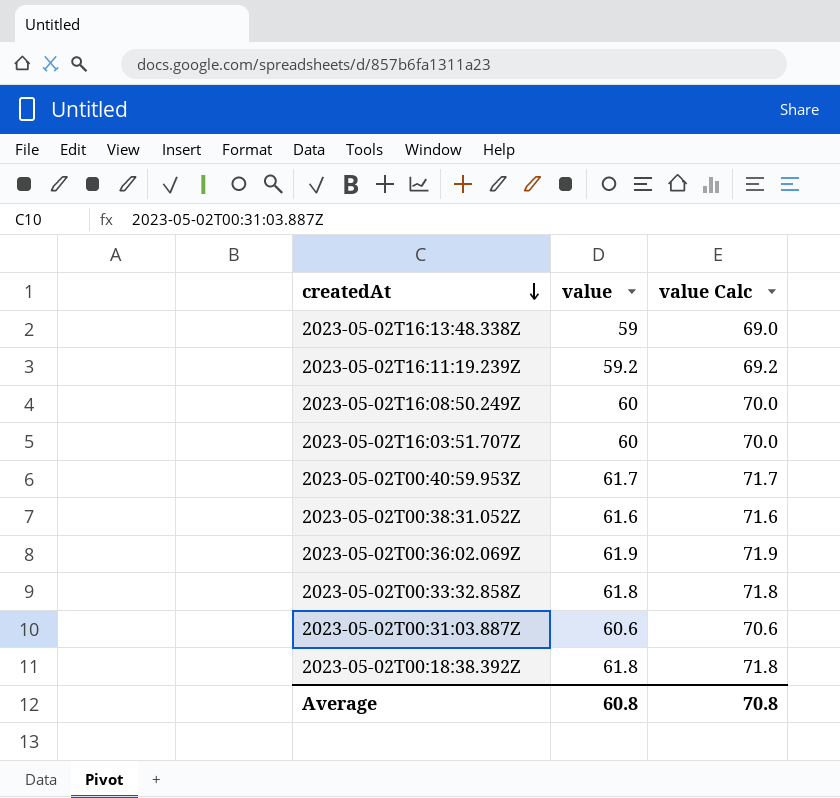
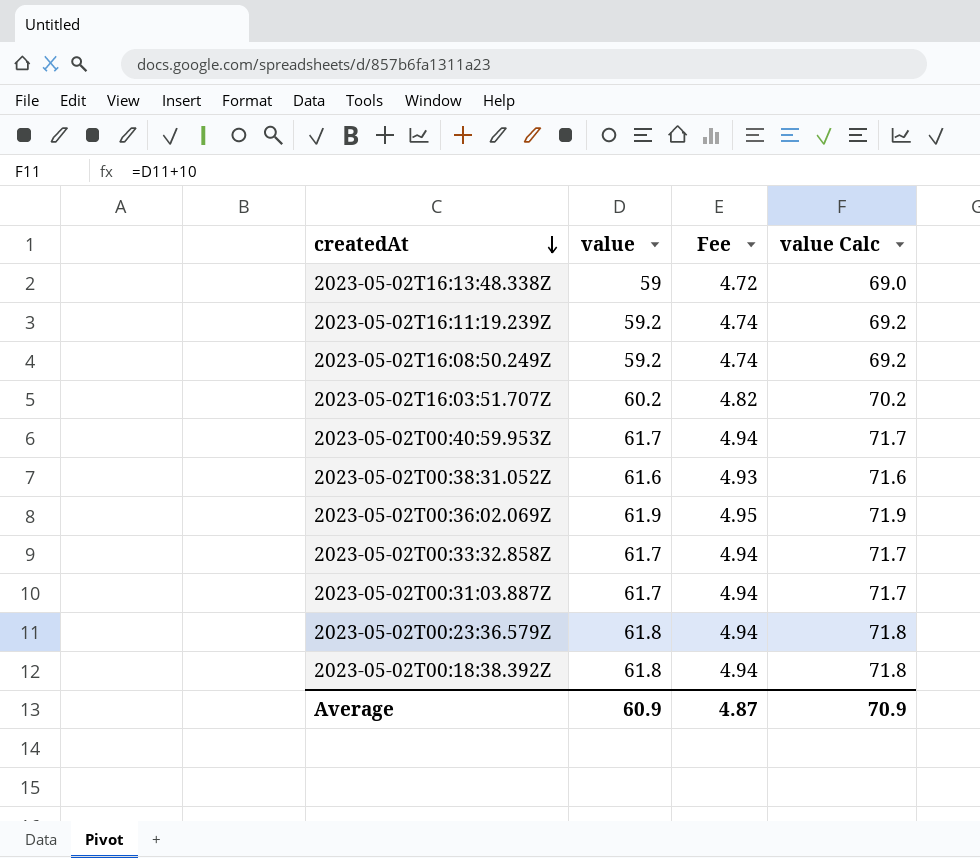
column Fee | formula: none -> [value] * 0.08
2023-05-02T16:08:50.249Z | value: 60 -> 59.2
2023-05-02T16:08:50.249Z | value Calc: 70.0 -> 69.2
2023-05-02T16:03:51.707Z | value: 60 -> 60.2
2023-05-02T16:03:51.707Z | value Calc: 70.0 -> 70.2
2023-05-02T00:33:32.858Z | value: 61.8 -> 61.7
2023-05-02T00:33:32.858Z | value Calc: 71.8 -> 71.7
2023-05-02T00:31:03.887Z | value: 60.6 -> 61.7
2023-05-02T00:31:03.887Z | value Calc: 70.6 -> 71.7
row 2023-05-02T00:23:36.579Z: none -> 61.8 | 4.94 | 71.8
Average | value: 60.8 -> 60.9
Average | value Calc: 70.8 -> 70.9

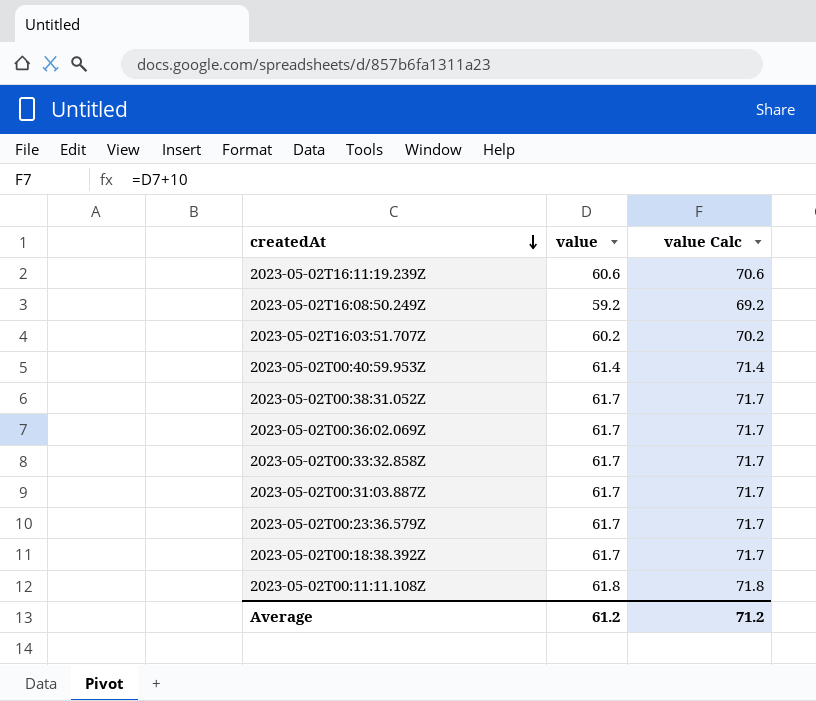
column Fee | formula: [value] * 0.08 -> none
row 2023-05-02T16:13:48.338Z: 59 | 4.72 | 69.0 -> none
2023-05-02T16:11:19.239Z | value: 59.2 -> 60.6
2023-05-02T16:11:19.239Z | value Calc: 69.2 -> 70.6
2023-05-02T00:40:59.953Z | value: 61.7 -> 61.4
2023-05-02T00:40:59.953Z | value Calc: 71.7 -> 71.4
2023-05-02T00:38:31.052Z | value: 61.6 -> 61.7
2023-05-02T00:38:31.052Z | value Calc: 71.6 -> 71.7
2023-05-02T00:36:02.069Z | value: 61.9 -> 61.7
2023-05-02T00:36:02.069Z | value Calc: 71.9 -> 71.7
2023-05-02T00:23:36.579Z | value: 61.8 -> 61.7
2023-05-02T00:23:36.579Z | value Calc: 71.8 -> 71.7
2023-05-02T00:18:38.392Z | value: 61.8 -> 61.7
2023-05-02T00:18:38.392Z | value Calc: 71.8 -> 71.7
row 2023-05-02T00:11:11.108Z: none -> 61.8 | 71.8
Average | value: 60.9 -> 61.2
Average | value Calc: 70.9 -> 71.2

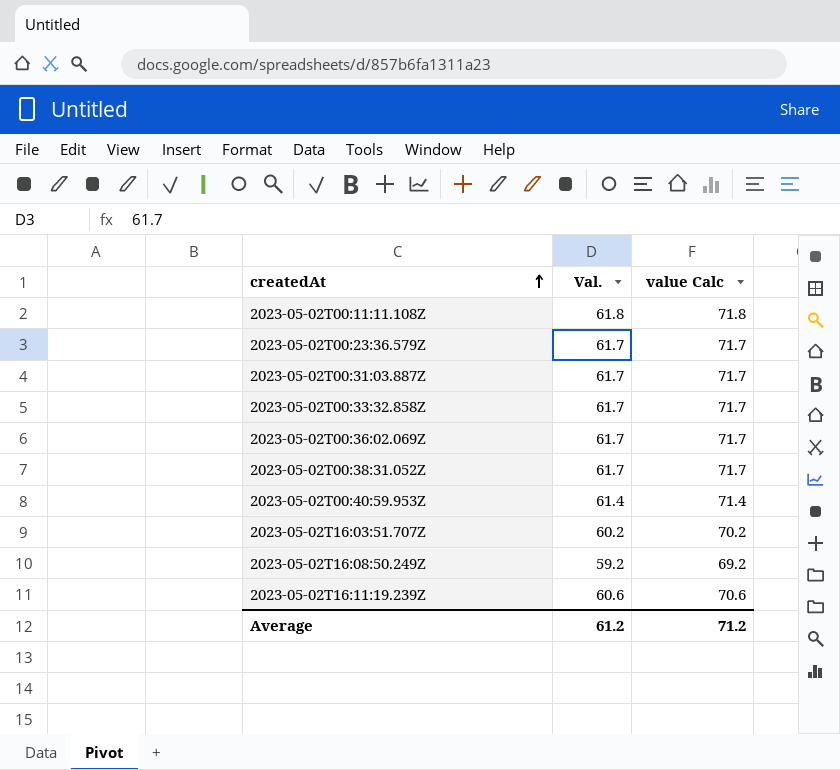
row order: createdAt descending -> createdAt ascending
column name: value -> Val.
row 2023-05-02T00:18:38.392Z: 61.7 | 71.7 -> none

